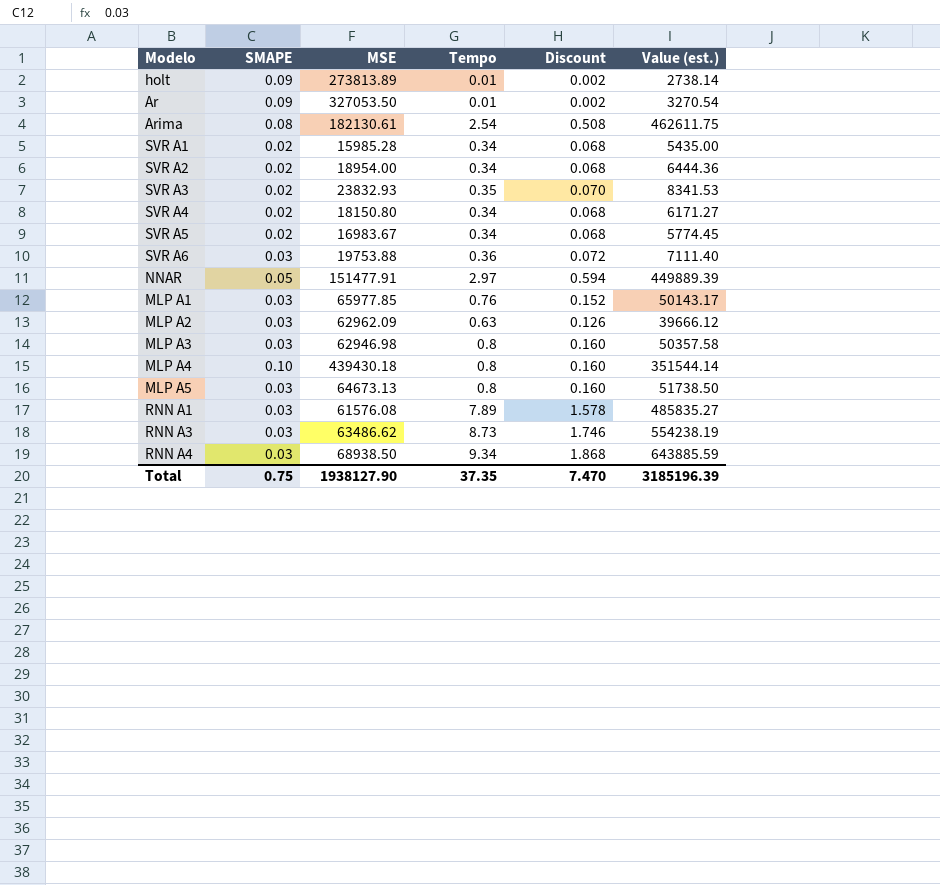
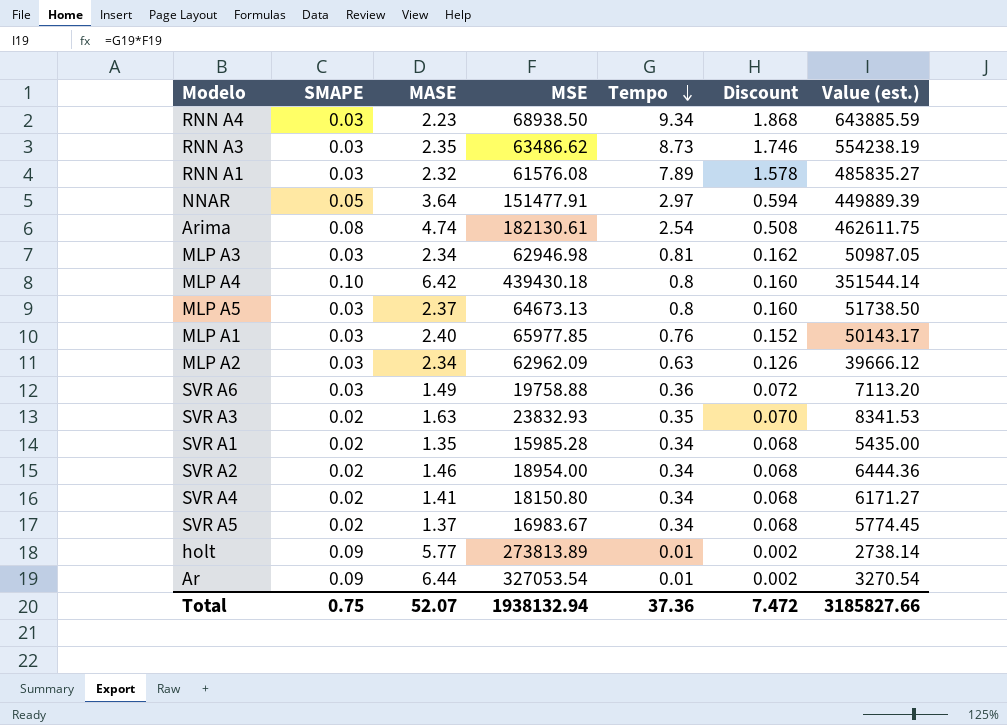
row order: none -> Tempo descending
column MASE | position: none -> 3
MLP A3 | Tempo: 0.8 -> 0.81
MLP A3 | Discount: 0.160 -> 0.162
MLP A3 | Value (est.): 50357.58 -> 50987.05
SVR A6 | MSE: 19753.88 -> 19758.88
SVR A6 | Value (est.): 7111.40 -> 7113.20
Ar | MSE: 327053.50 -> 327053.54
Total | MSE: 1938127.90 -> 1938132.94
Total | Tempo: 37.35 -> 37.36
Total | Discount: 7.470 -> 7.472
Total | Value (est.): 3185196.39 -> 3185827.66

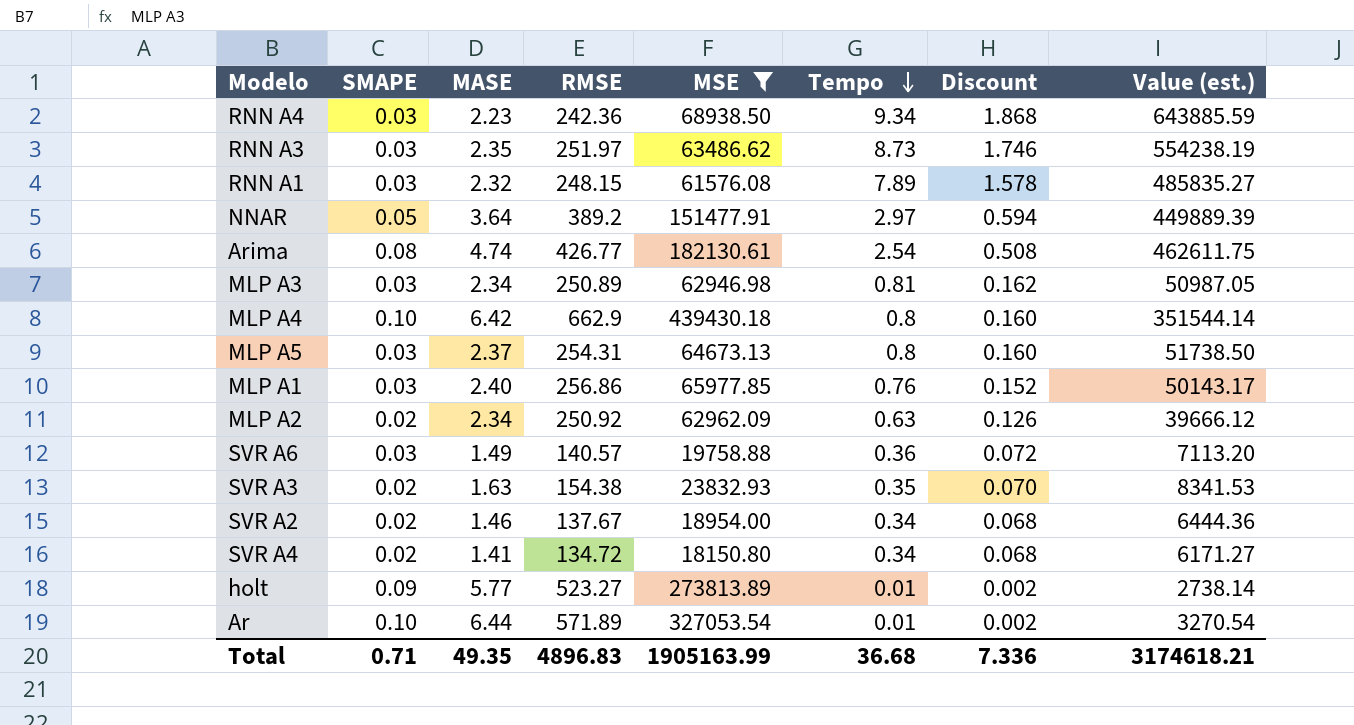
filter: none -> MSE >= 18150.80
column RMSE | position: none -> 4
MLP A2 | SMAPE: 0.03 -> 0.02
Ar | SMAPE: 0.09 -> 0.10
Total | SMAPE: 0.75 -> 0.71
Total | MASE: 52.07 -> 49.35
Total | MSE: 1938132.94 -> 1905163.99
Total | Tempo: 37.36 -> 36.68
Total | Discount: 7.472 -> 7.336
Total | Value (est.): 3185827.66 -> 3174618.21

